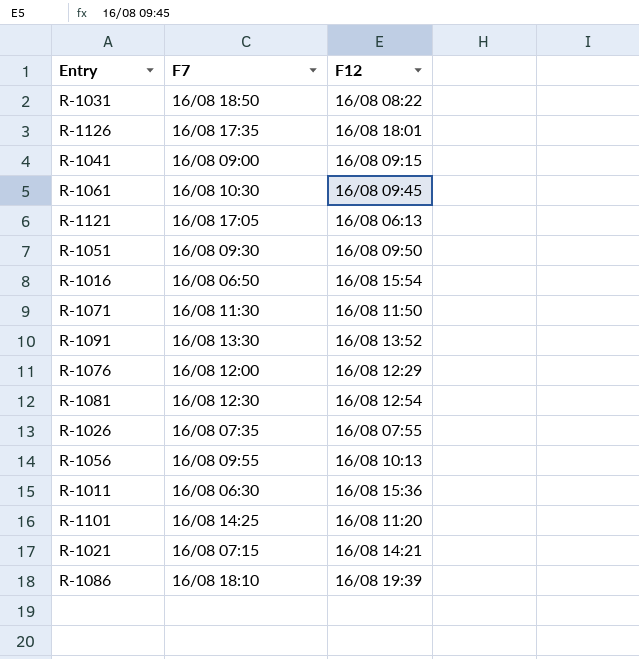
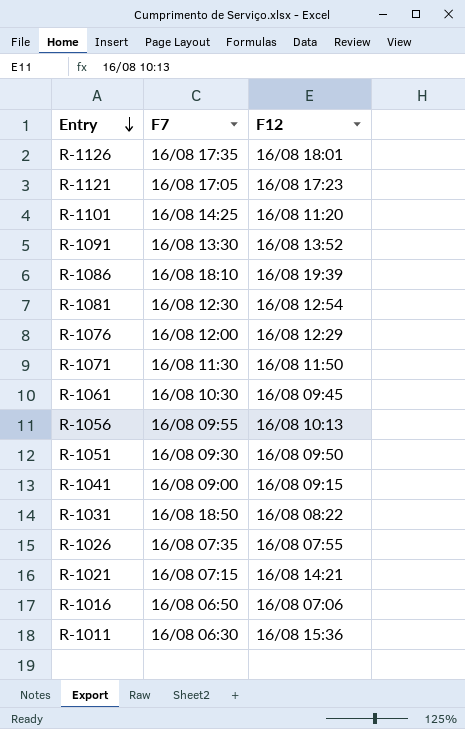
row order: none -> Entry descending
R-1121 | F12: 16/08 06:13 -> 16/08 17:23
R-1016 | F12: 16/08 15:54 -> 16/08 07:06

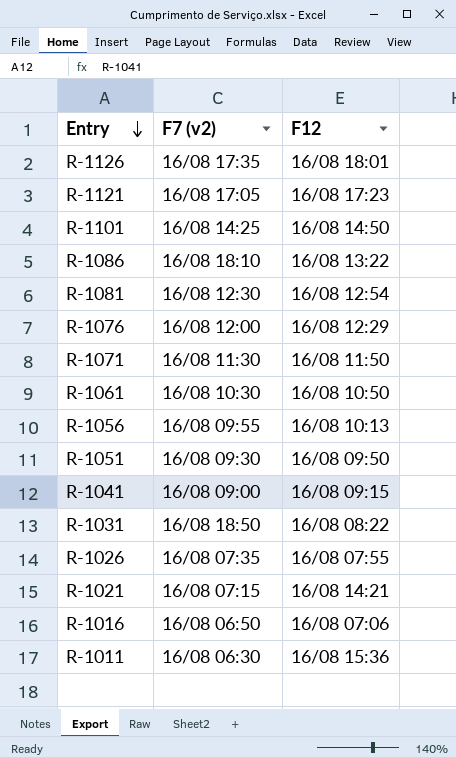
column name: F7 -> F7 (v2)
row R-1091: 16/08 13:30 | 16/08 13:52 -> none
R-1101 | F12: 16/08 11:20 -> 16/08 14:50
R-1086 | F12: 16/08 19:39 -> 16/08 13:22
R-1061 | F12: 16/08 09:45 -> 16/08 10:50

